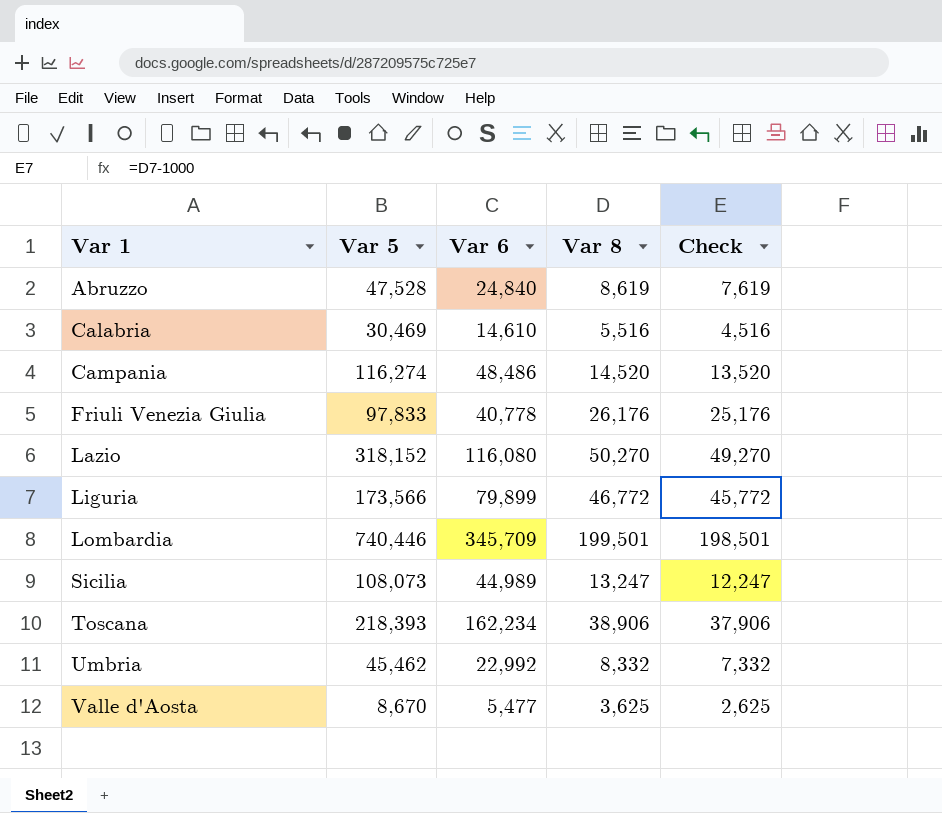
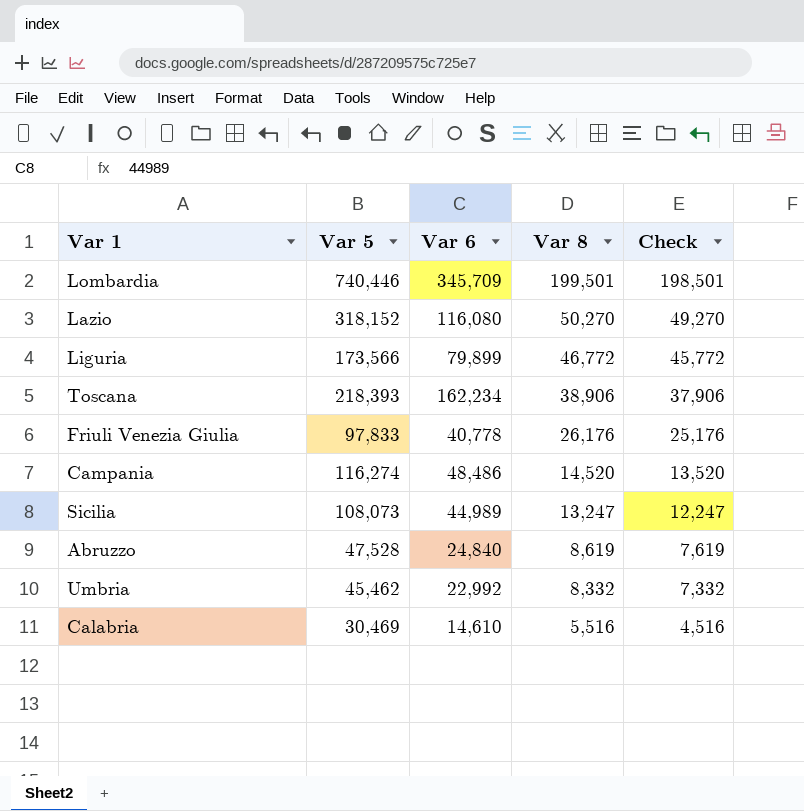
row order: Var 1 ascending -> Var 8 descending
row Valle d'Aosta: 8,670 | 5,477 | 3,625 | 2,625 -> none

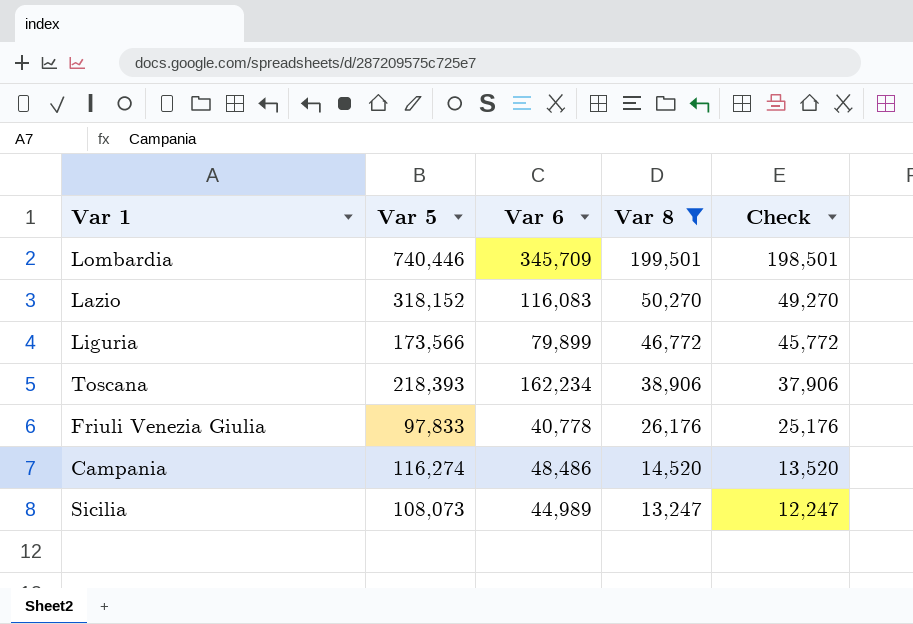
filter: none -> Var 8 >= 13,247
Lazio | Var 6: 116,080 -> 116,083

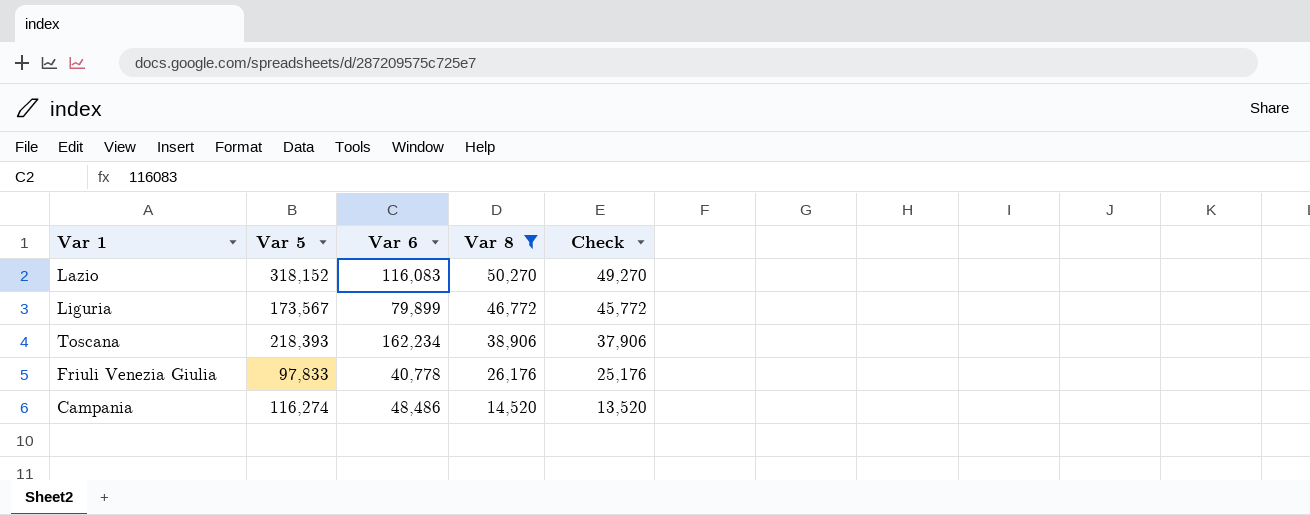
row Lombardia: 740,446 | 345,709 | 199,501 | 198,501 -> none
row Sicilia: 108,073 | 44,989 | 13,247 | 12,247 -> none
Liguria | Var 5: 173,566 -> 173,567

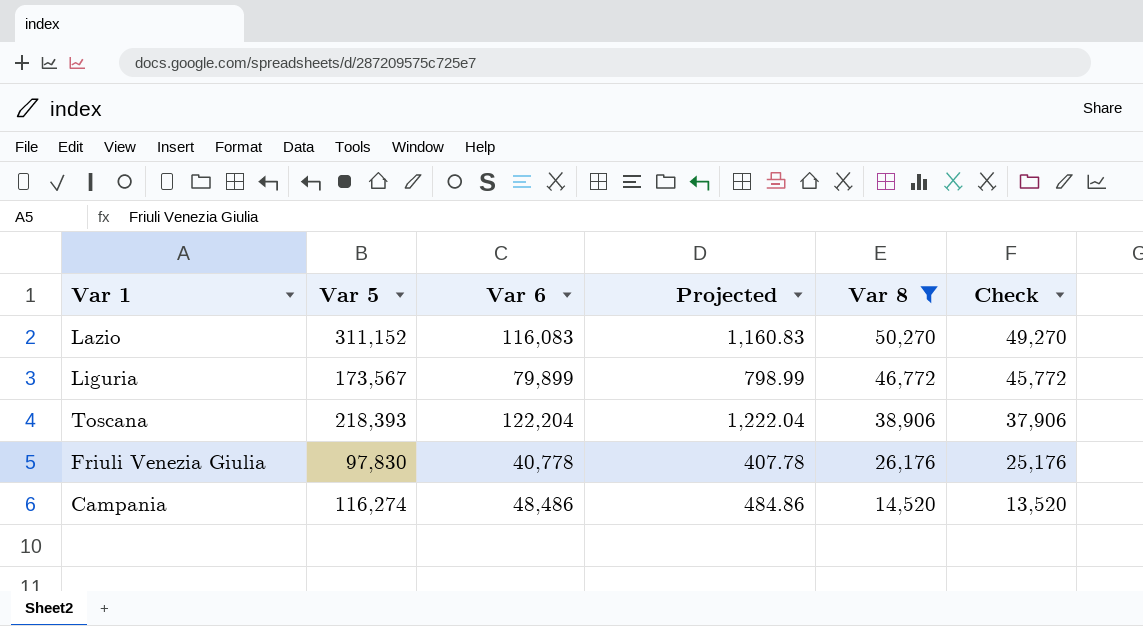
column Projected | formula: none -> [Var 6] * 0.01
Lazio | Var 5: 318,152 -> 311,152
Toscana | Var 6: 162,234 -> 122,204
Friuli Venezia Giulia | Var 5: 97,833 -> 97,830

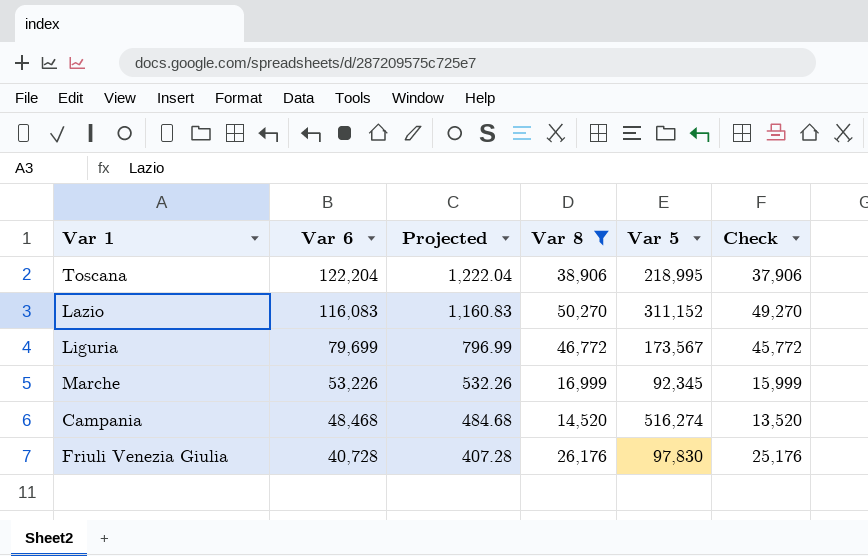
row order: Var 8 descending -> Var 6 descending
column Var 5 | position: 2 -> 5
Toscana | Var 5: 218,393 -> 218,995
Liguria | Var 6: 79,899 -> 79,699
Liguria | Projected: 798.99 -> 796.99
row Marche: none -> 53,226 | 532.26 | 16,999 | 92,345 | 15,999
Campania | Var 6: 48,486 -> 48,468
Campania | Projected: 484.86 -> 484.68
Campania | Var 5: 116,274 -> 516,274
Friuli Venezia Giulia | Var 6: 40,778 -> 40,728
Friuli Venezia Giulia | Projected: 407.78 -> 407.28

